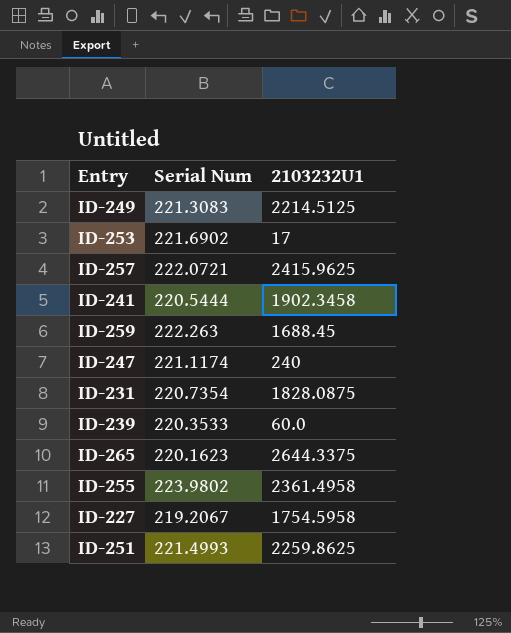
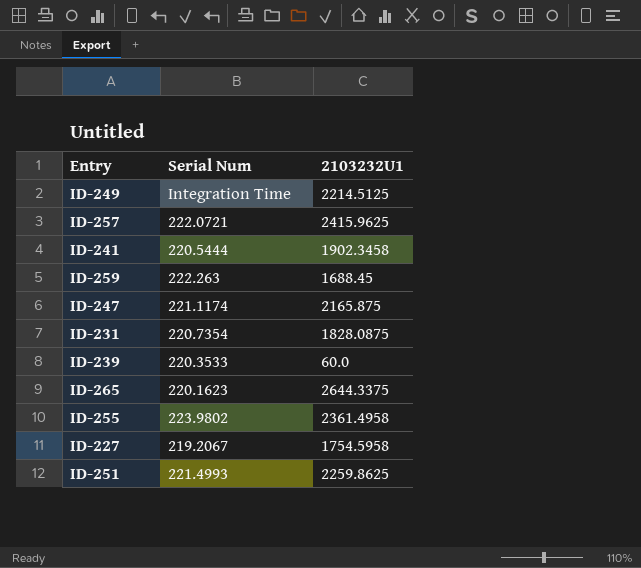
row ID-253: 221.6902 | 17 -> none
ID-249 | Serial Num: 221.3083 -> Integration Time
ID-247 | 2103232U1: 240 -> 2165.875

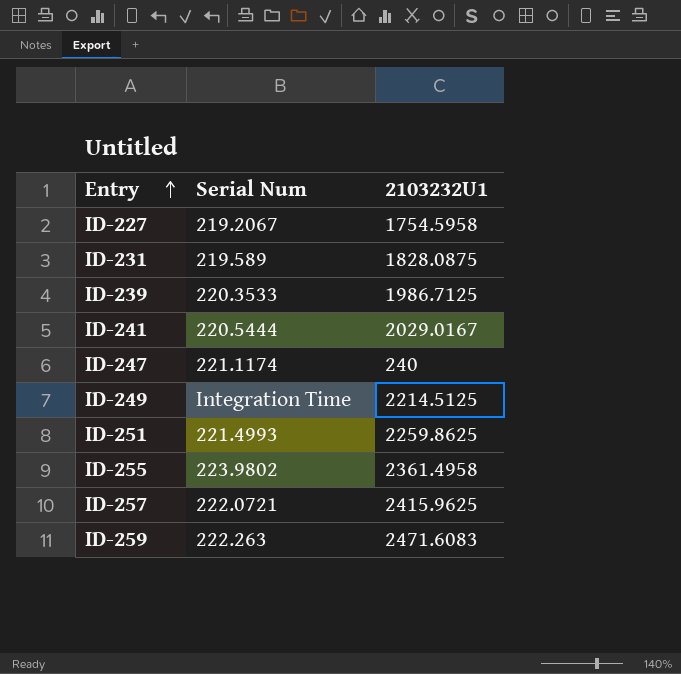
row order: none -> Entry ascending
row ID-265: 220.1623 | 2644.3375 -> none
ID-231 | Serial Num: 220.7354 -> 219.589
ID-239 | 2103232U1: 60.0 -> 1986.7125
ID-241 | 2103232U1: 1902.3458 -> 2029.0167
ID-247 | 2103232U1: 2165.875 -> 240
ID-259 | 2103232U1: 1688.45 -> 2471.6083

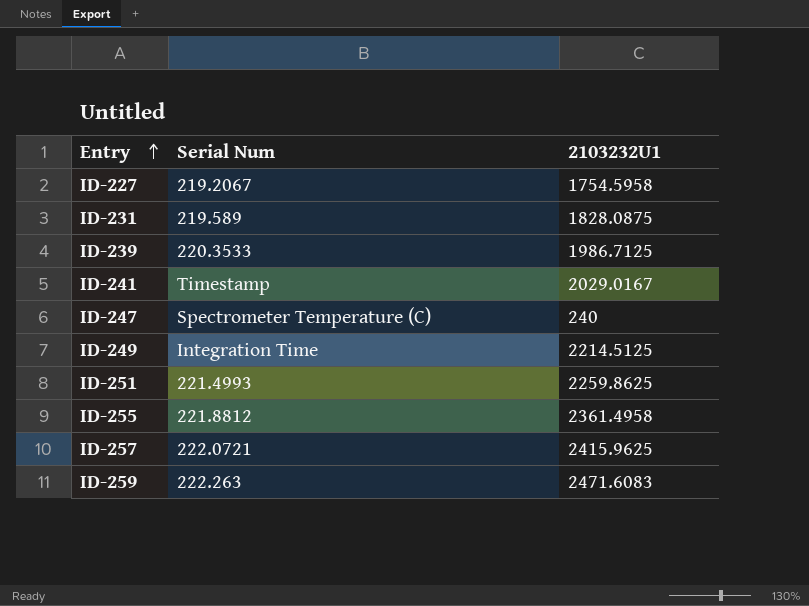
ID-241 | Serial Num: 220.5444 -> Timestamp
ID-247 | Serial Num: 221.1174 -> Spectrometer Temperature (C)
ID-255 | Serial Num: 223.9802 -> 221.8812

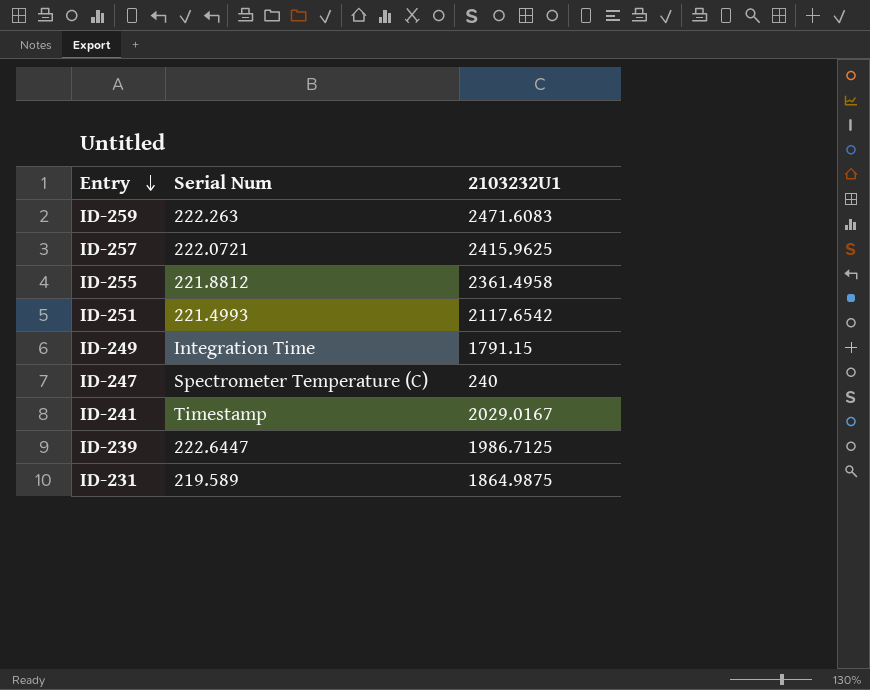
row order: Entry ascending -> Entry descending
row ID-227: 219.2067 | 1754.5958 -> none
ID-251 | 2103232U1: 2259.8625 -> 2117.6542
ID-249 | 2103232U1: 2214.5125 -> 1791.15
ID-239 | Serial Num: 220.3533 -> 222.6447
ID-231 | 2103232U1: 1828.0875 -> 1864.9875

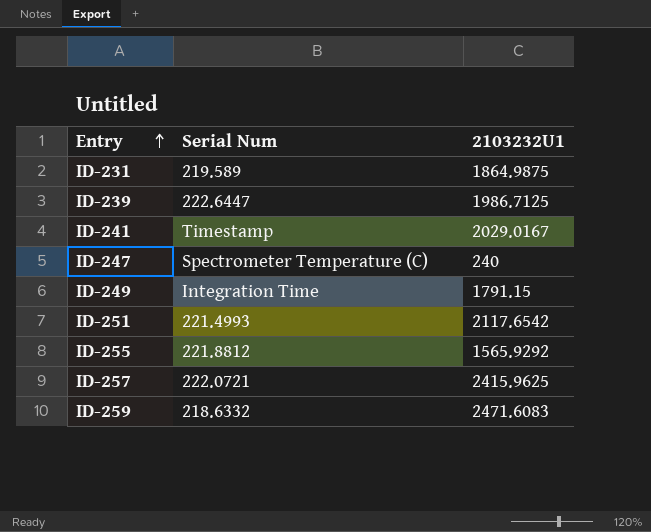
row order: Entry descending -> Entry ascending
ID-255 | 2103232U1: 2361.4958 -> 1565.9292
ID-259 | Serial Num: 222.263 -> 218.6332

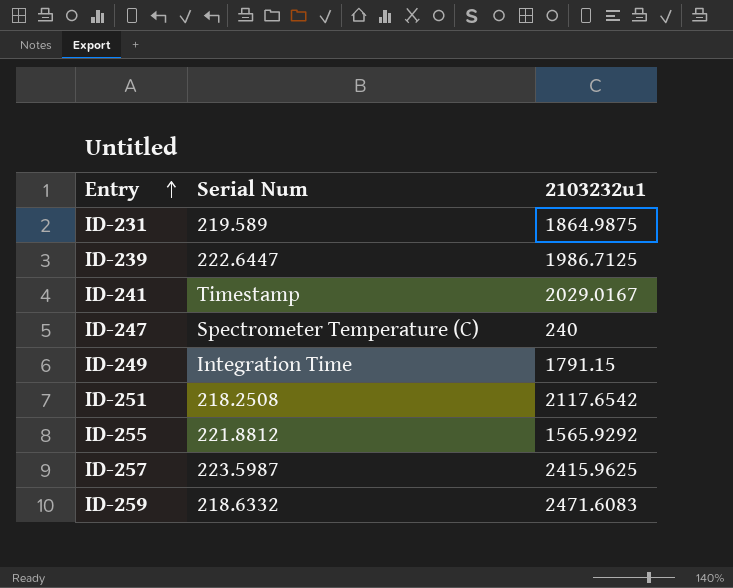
column name: 2103232U1 -> 2103232u1
ID-251 | Serial Num: 221.4993 -> 218.2508
ID-257 | Serial Num: 222.0721 -> 223.5987

